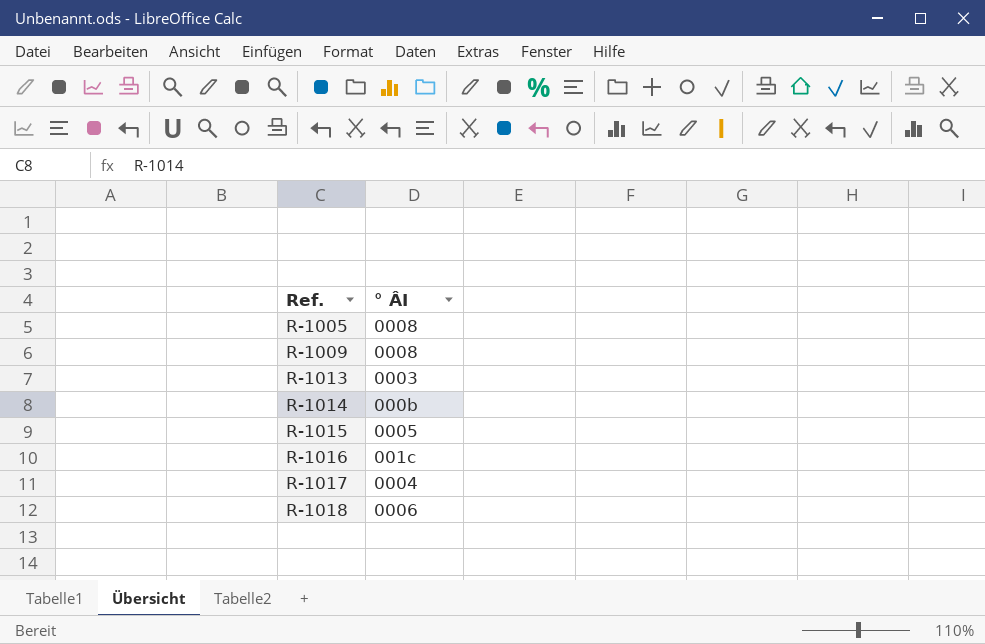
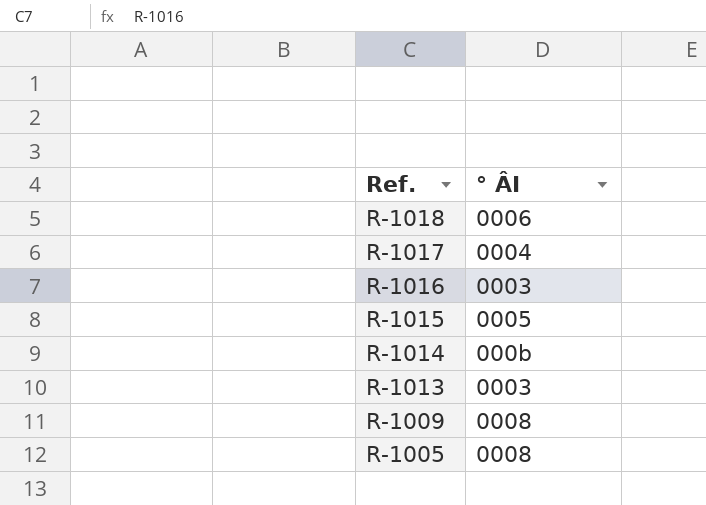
row order: Ref. ascending -> Ref. descending
R-1016 | ° ÂI: 001c -> 0003

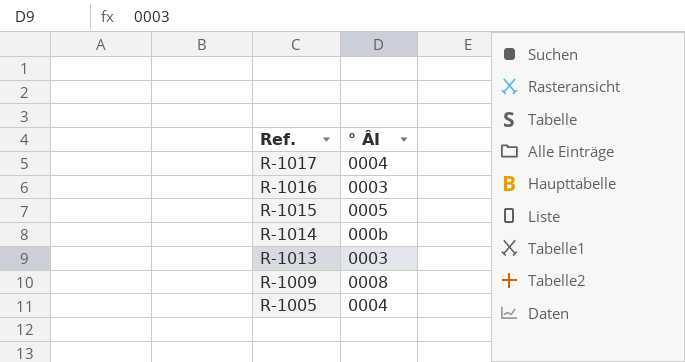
row R-1018: 0006 -> none
R-1005 | ° ÂI: 0008 -> 0004

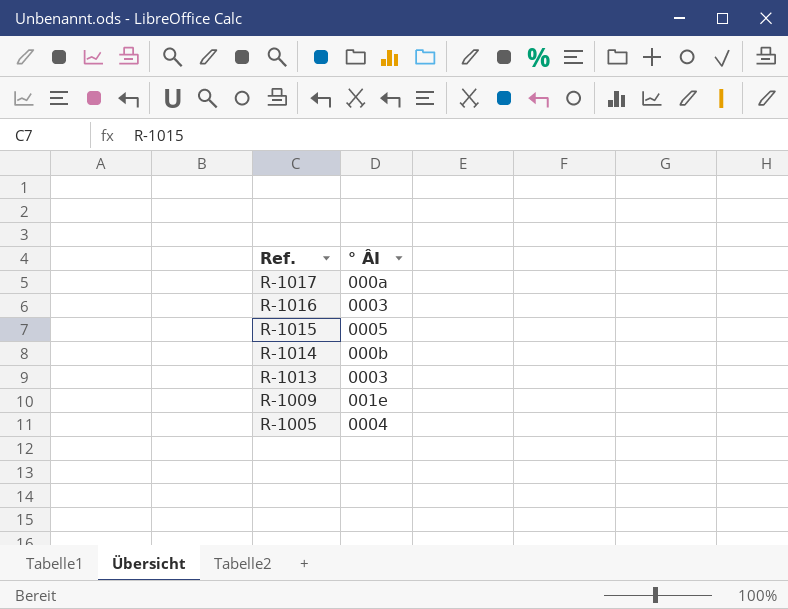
R-1017 | ° ÂI: 0004 -> 000a
R-1009 | ° ÂI: 0008 -> 001e

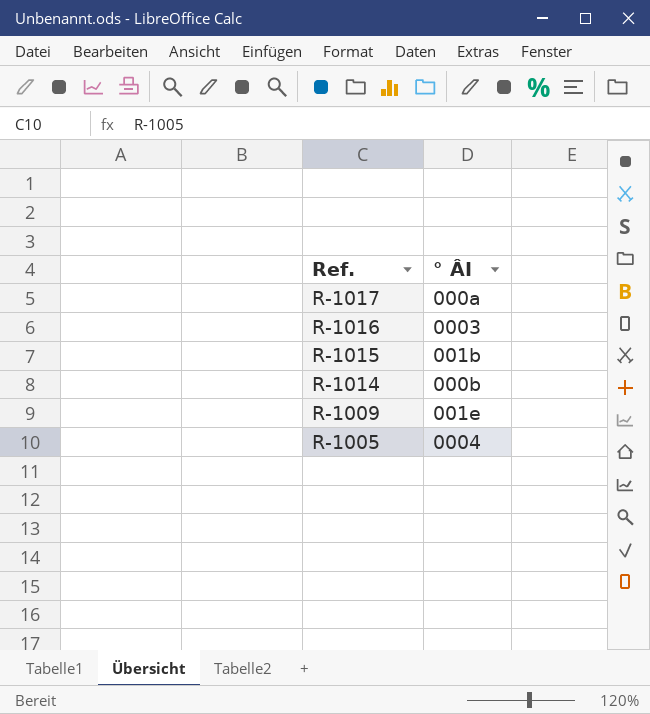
row R-1013: 0003 -> none
R-1015 | ° ÂI: 0005 -> 001b

